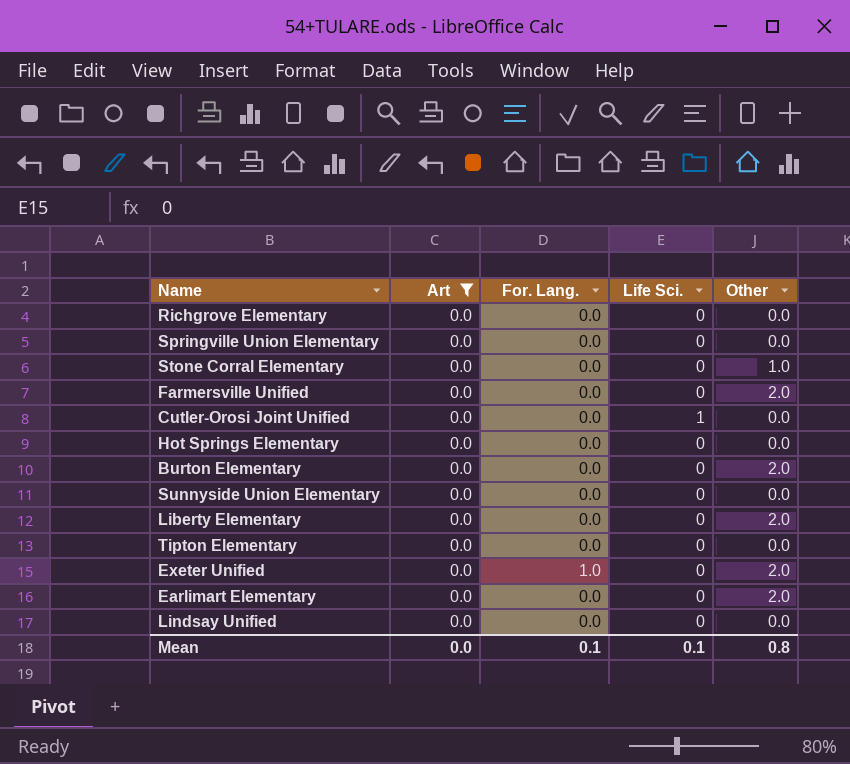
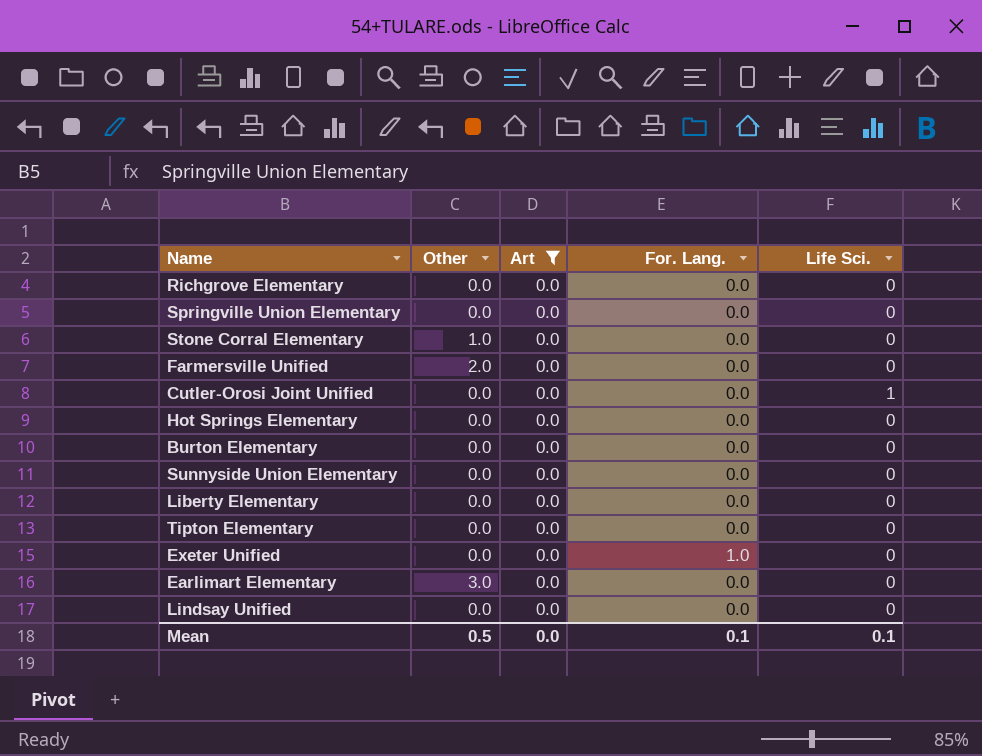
column Other | position: 5 -> 2
Burton Elementary | Other: 2.0 -> 0.0
Liberty Elementary | Other: 2.0 -> 0.0
Exeter Unified | Other: 2.0 -> 0.0
Earlimart Elementary | Other: 2.0 -> 3.0
Mean | Other: 0.8 -> 0.5

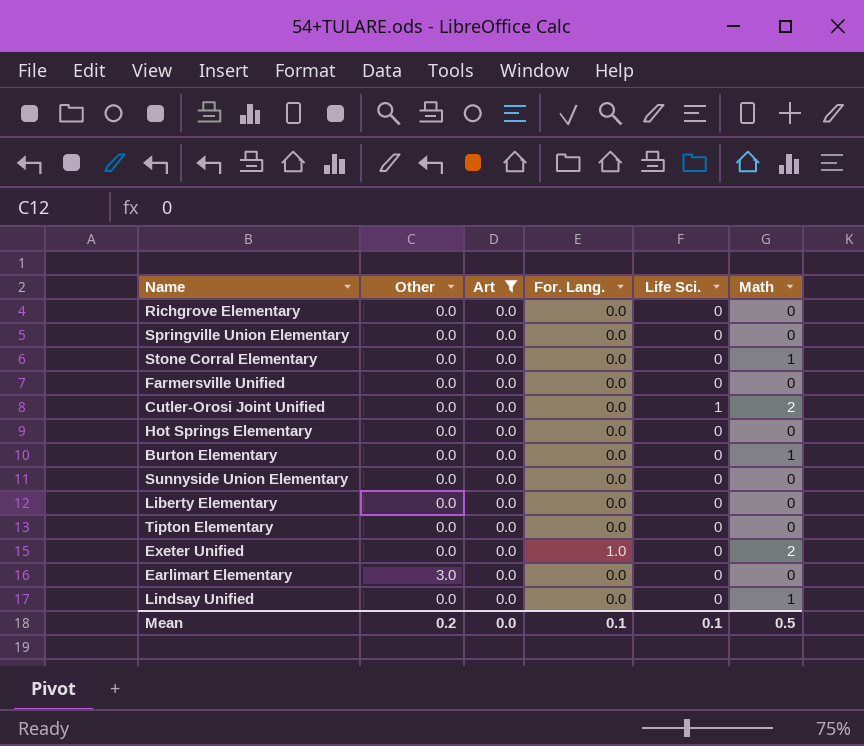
column Math | position: none -> 6
Stone Corral Elementary | Other: 1.0 -> 0.0
Farmersville Unified | Other: 2.0 -> 0.0
Mean | Other: 0.5 -> 0.2

